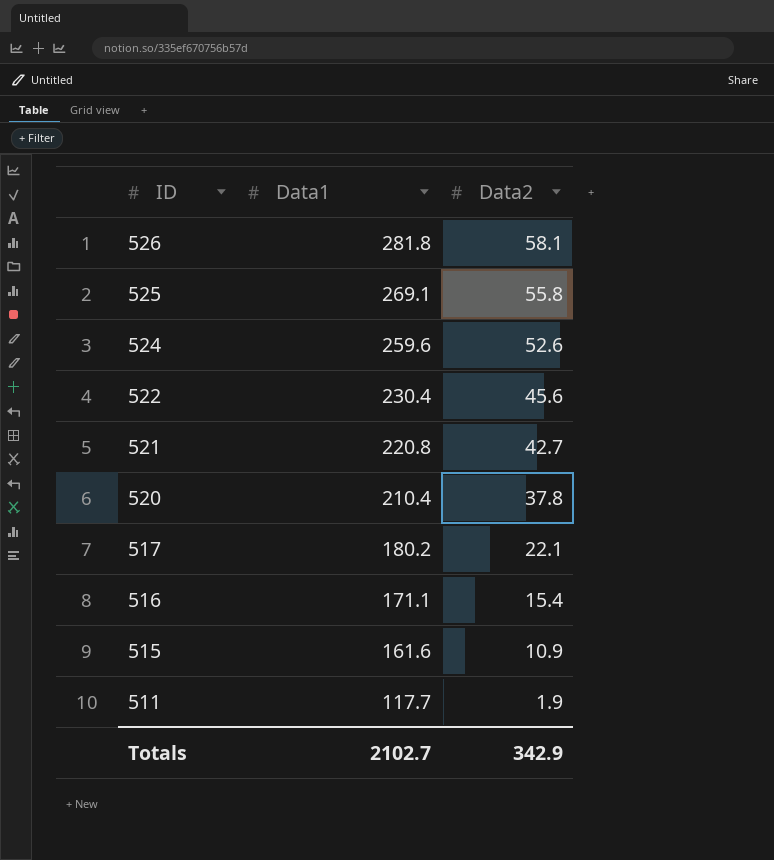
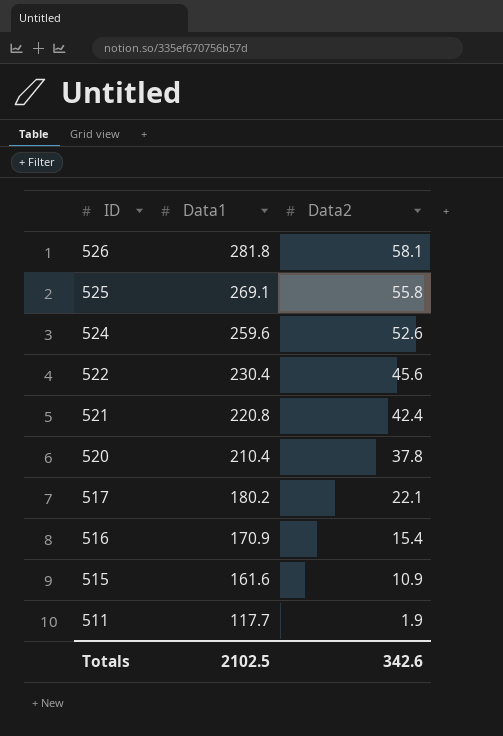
521 | Data2: 42.7 -> 42.4
516 | Data1: 171.1 -> 170.9
Totals | Data1: 2102.7 -> 2102.5
Totals | Data2: 342.9 -> 342.6

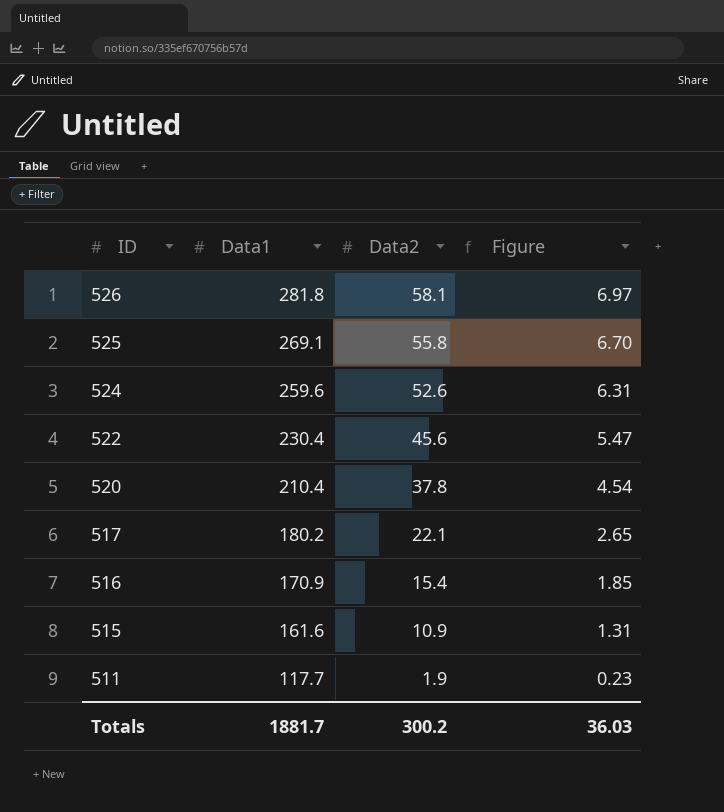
column Figure | formula: none -> [Data2] * 0.12
row 521: 220.8 | 42.4 -> none
Totals | Data1: 2102.5 -> 1881.7
Totals | Data2: 342.6 -> 300.2

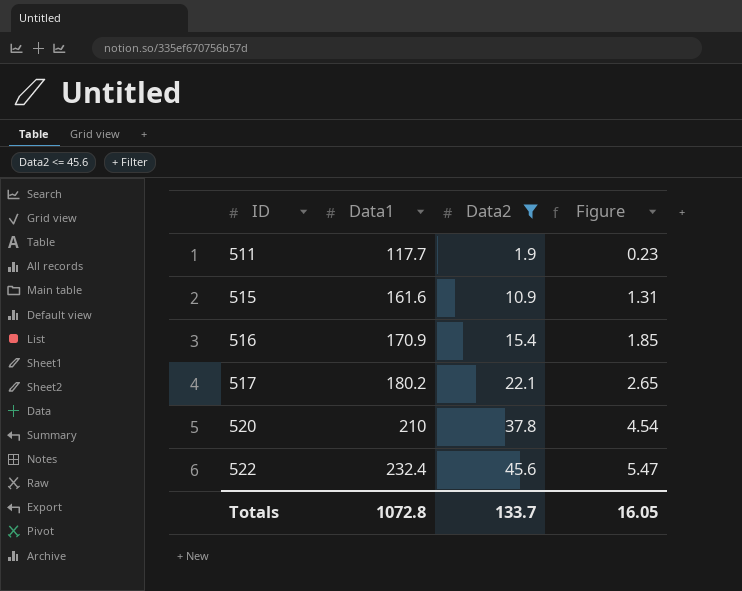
filter: none -> Data2 <= 45.6
row order: ID descending -> ID ascending
520 | Data1: 210.4 -> 210
522 | Data1: 230.4 -> 232.4
Totals | Data1: 1881.7 -> 1072.8
Totals | Data2: 300.2 -> 133.7
Totals | Figure: 36.03 -> 16.05

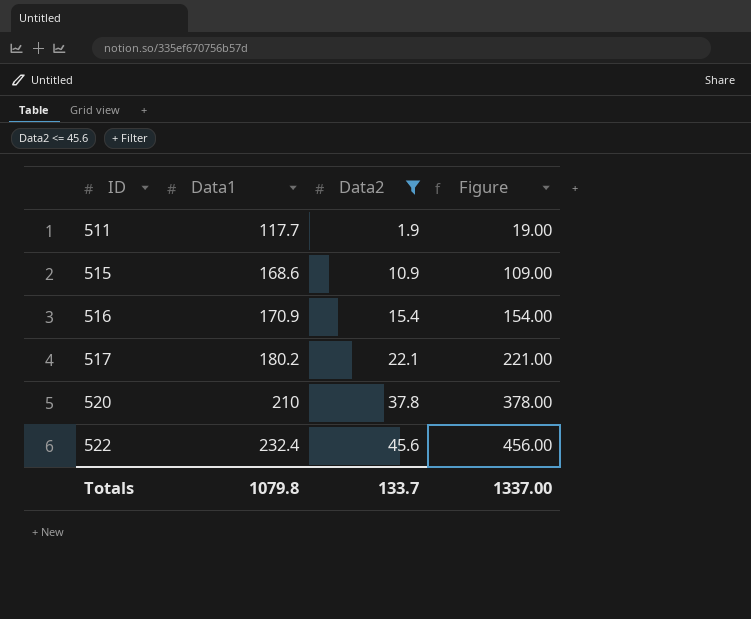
column Figure | formula: [Data2] * 0.12 -> [Data2] * 10
515 | Data1: 161.6 -> 168.6
Totals | Data1: 1072.8 -> 1079.8
Totals | Figure: 16.05 -> 1337.00

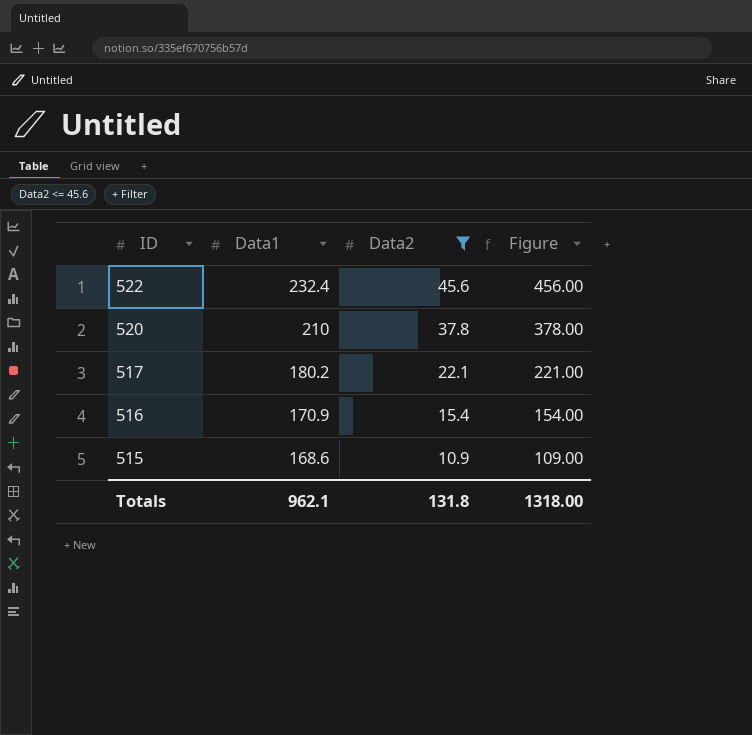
row order: ID ascending -> ID descending
row 511: 117.7 | 1.9 | 19.00 -> none
Totals | Data1: 1079.8 -> 962.1
Totals | Data2: 133.7 -> 131.8
Totals | Figure: 1337.00 -> 1318.00

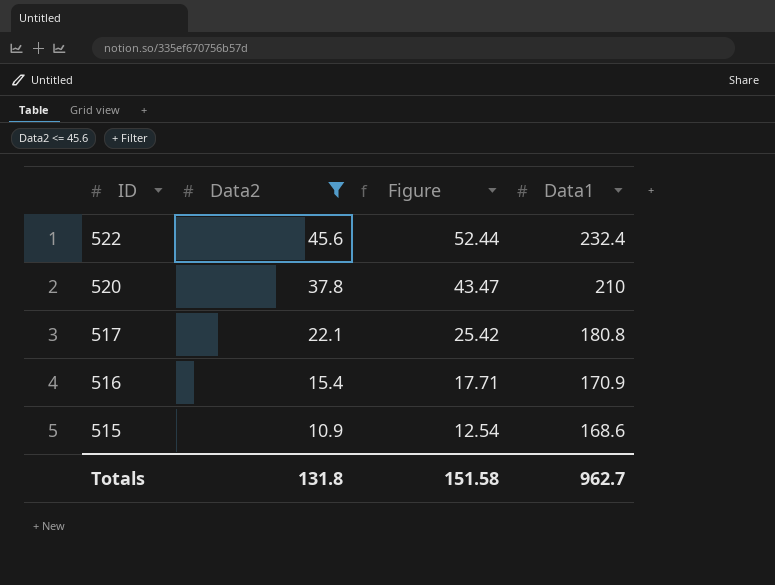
column Figure | formula: [Data2] * 10 -> [Data2] * 1.15
column Data1 | position: 2 -> 4
517 | Data1: 180.2 -> 180.8
Totals | Figure: 1318.00 -> 151.58
Totals | Data1: 962.1 -> 962.7

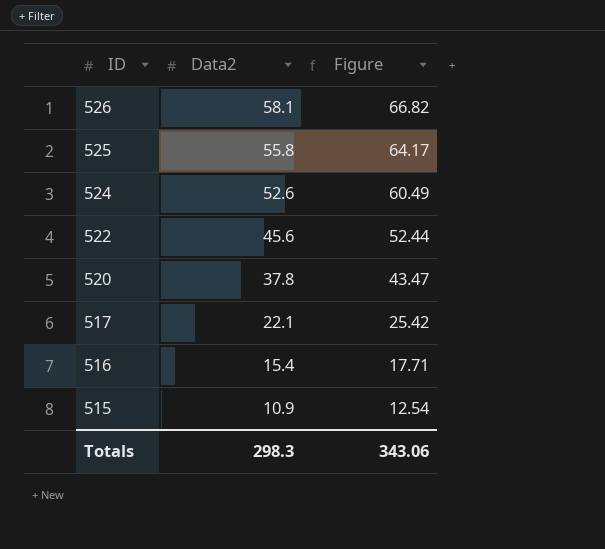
filter: Data2 <= 45.6 -> none
column Data1 | position: 4 -> none
Totals | Data2: 131.8 -> 298.3
Totals | Figure: 151.58 -> 343.06

